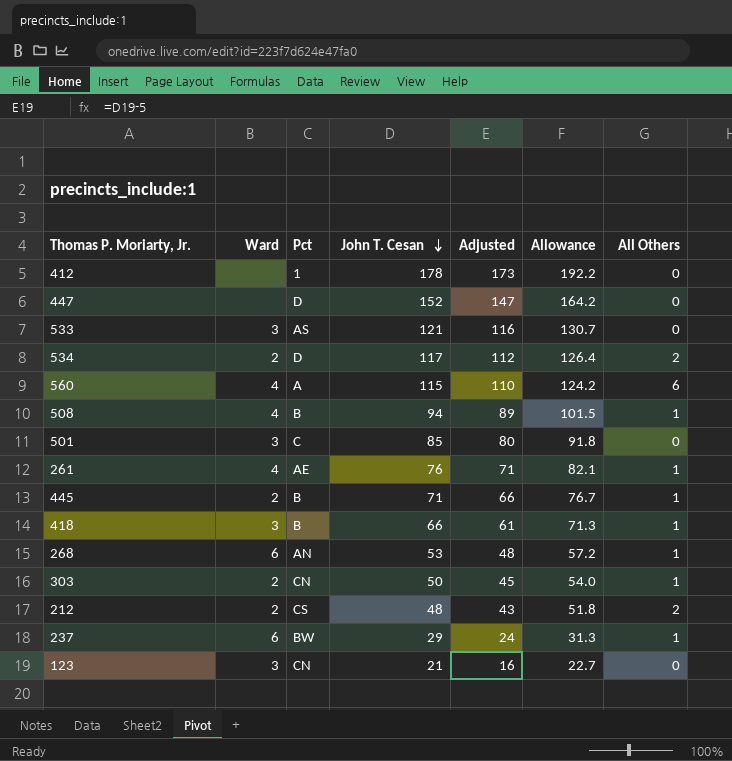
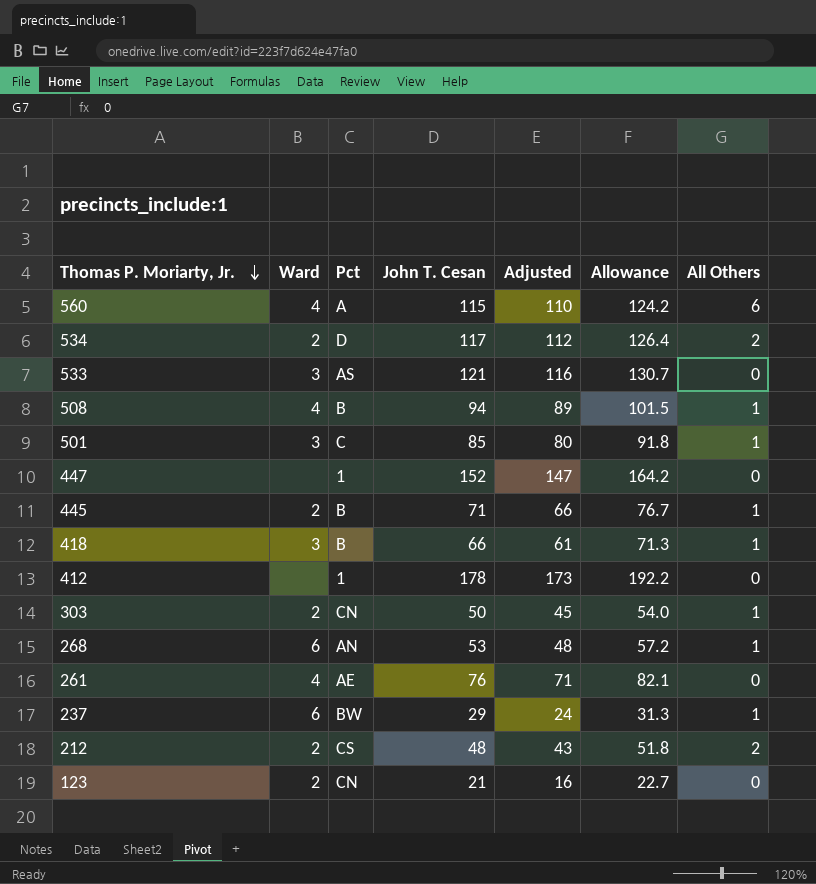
row order: John T. Cesan descending -> Thomas P. Moriarty, Jr. descending
501 | All Others: 0 -> 1
447 | Pct: D -> 1
261 | All Others: 1 -> 0
123 | Ward: 3 -> 2

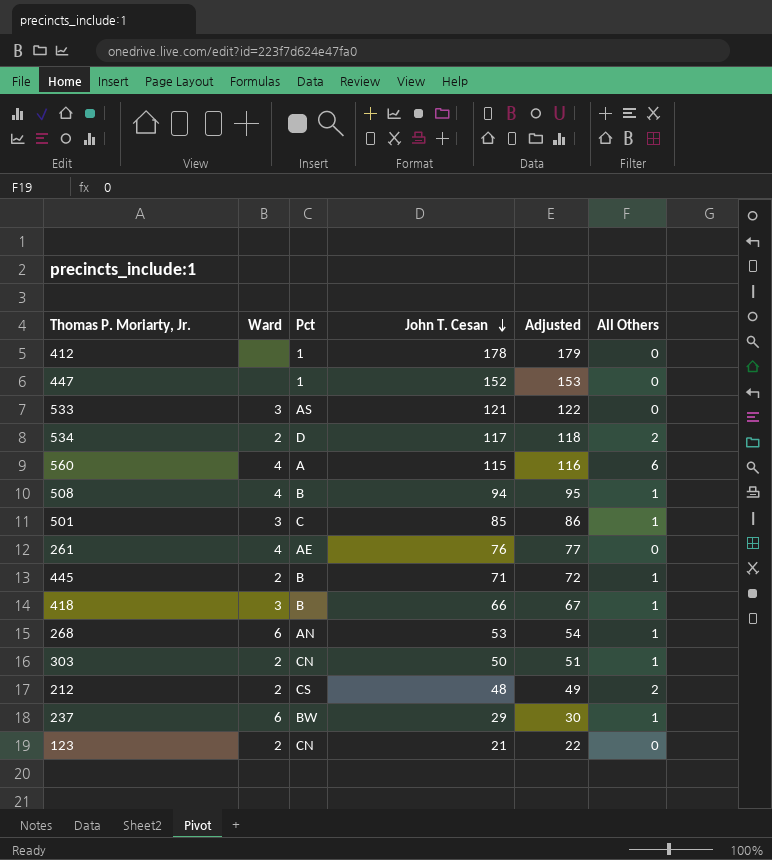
row order: Thomas P. Moriarty, Jr. descending -> John T. Cesan descending
column Allowance | formula: [John T. Cesan] * 1.08 -> none
column Adjusted | formula: [John T. Cesan] - 5 -> [John T. Cesan] + 1

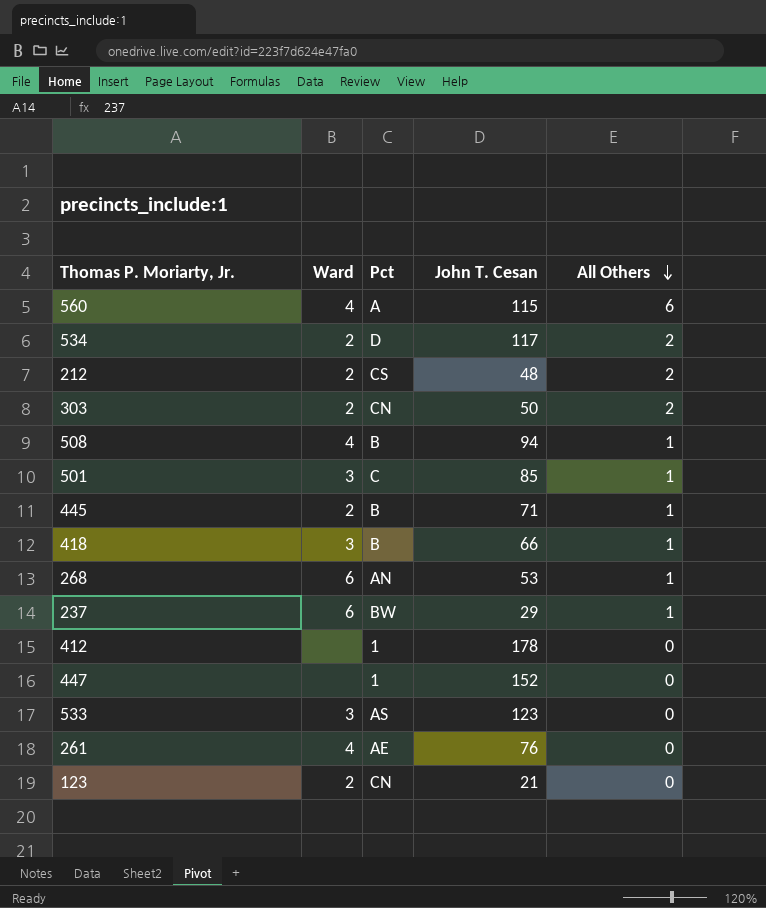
row order: John T. Cesan descending -> All Others descending
column Adjusted | formula: [John T. Cesan] + 1 -> none
303 | All Others: 1 -> 2
533 | John T. Cesan: 121 -> 123

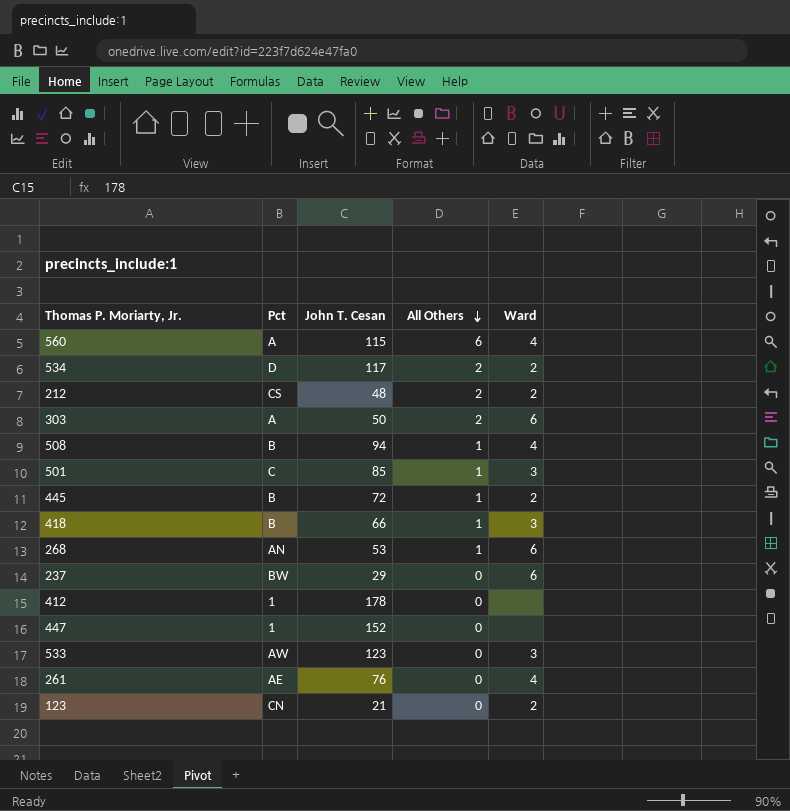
column Ward | position: 2 -> 5
303 | Pct: CN -> A
303 | Ward: 2 -> 6
445 | John T. Cesan: 71 -> 72
237 | All Others: 1 -> 0
533 | Pct: AS -> AW

